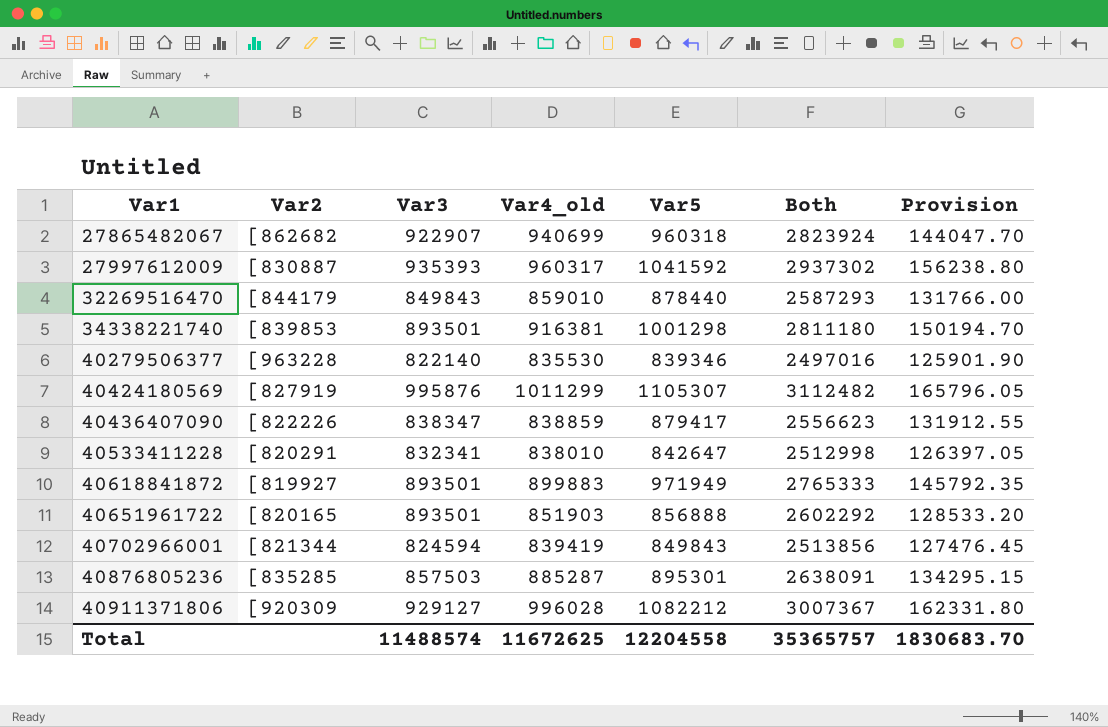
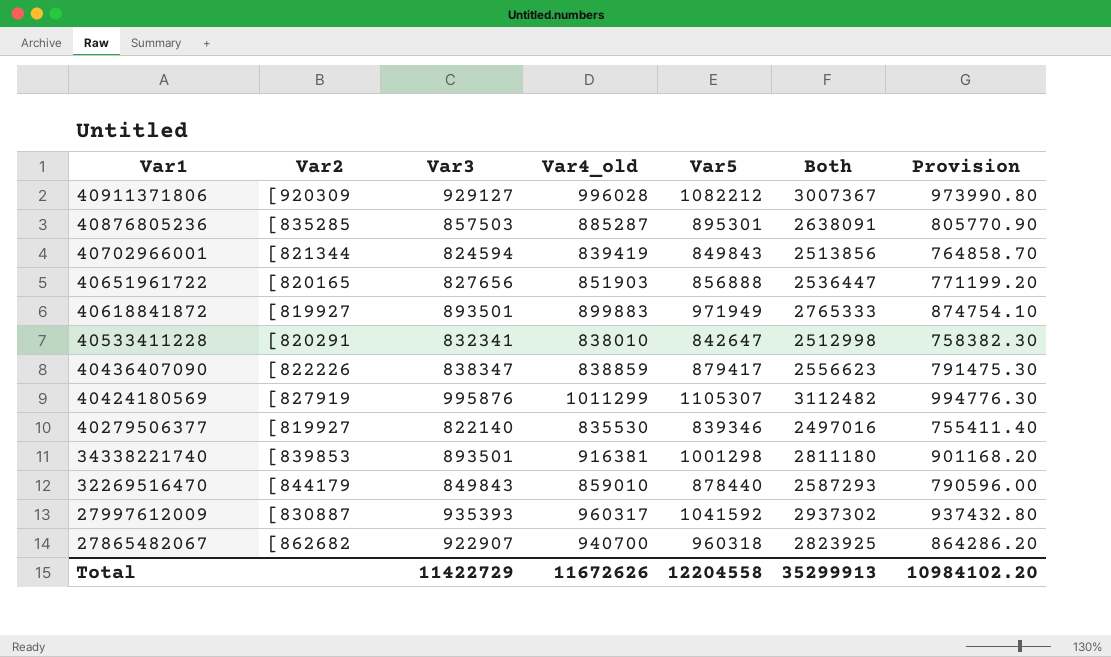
row order: Var1 ascending -> Var1 descending
column Provision | formula: [Var5] * 0.15 -> [Var5] * 0.9
40651961722 | Var3: 893501 -> 827656
40651961722 | Both: 2602292 -> 2536447
40279506377 | Var2: [963228 -> [819927
27865482067 | Var4_old: 940699 -> 940700
27865482067 | Both: 2823924 -> 2823925
Total | Var3: 11488574 -> 11422729
Total | Var4_old: 11672625 -> 11672626
Total | Both: 35365757 -> 35299913
Total | Provision: 1830683.70 -> 10984102.20

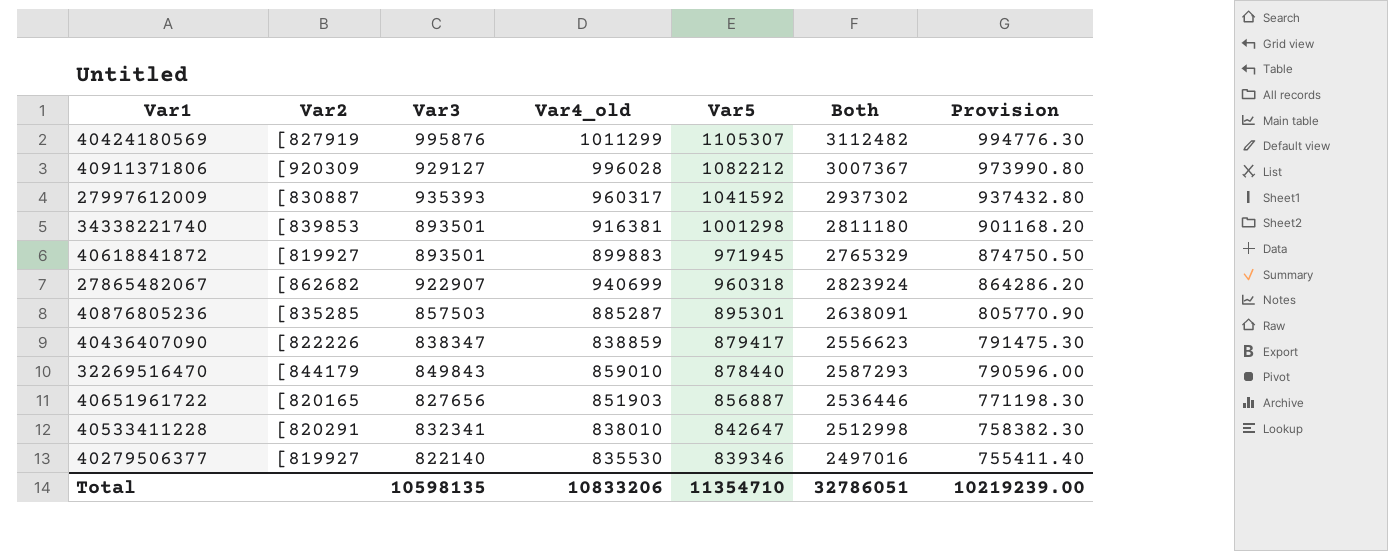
row order: Var1 descending -> Var5 descending
row 40702966001: [821344 | 824594 | 839419 | 849843 | 2513856 | 764858.70 -> none
40618841872 | Var5: 971949 -> 971945
40618841872 | Both: 2765333 -> 2765329
40618841872 | Provision: 874754.10 -> 874750.50
27865482067 | Var4_old: 940700 -> 940699
27865482067 | Both: 2823925 -> 2823924
40651961722 | Var5: 856888 -> 856887
40651961722 | Both: 2536447 -> 2536446
40651961722 | Provision: 771199.20 -> 771198.30
Total | Var3: 11422729 -> 10598135
Total | Var4_old: 11672626 -> 10833206
Total | Var5: 12204558 -> 11354710
Total | Both: 35299913 -> 32786051
Total | Provision: 10984102.20 -> 10219239.00

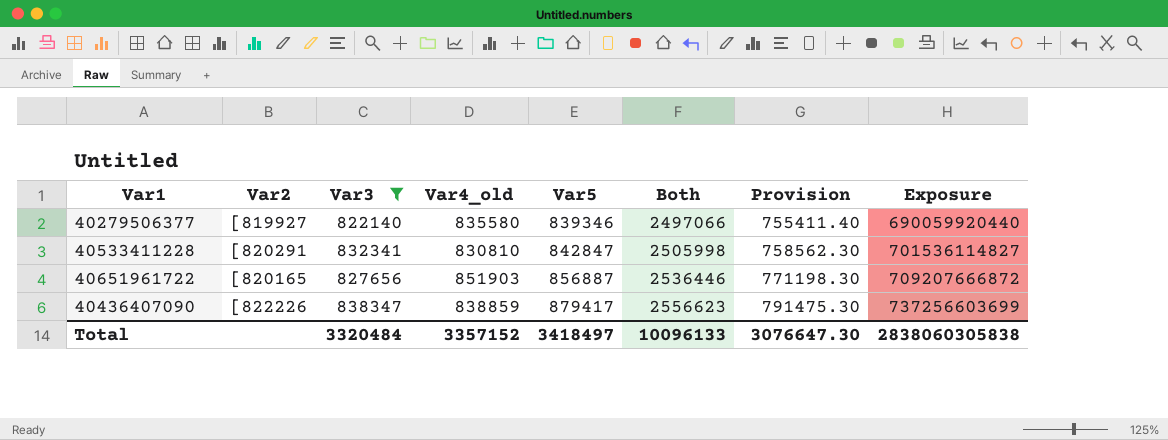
filter: none -> Var3 <= 838347
row order: Var5 descending -> Var5 ascending
column Exposure | formula: none -> [Var3] * [Var5]
40279506377 | Var4_old: 835530 -> 835580
40279506377 | Both: 2497016 -> 2497066
40533411228 | Var4_old: 838010 -> 830810
40533411228 | Var5: 842647 -> 842847
40533411228 | Both: 2512998 -> 2505998
40533411228 | Provision: 758382.30 -> 758562.30
Total | Var3: 10598135 -> 3320484
Total | Var4_old: 10833206 -> 3357152
Total | Var5: 11354710 -> 3418497
Total | Both: 32786051 -> 10096133
Total | Provision: 10219239.00 -> 3076647.30

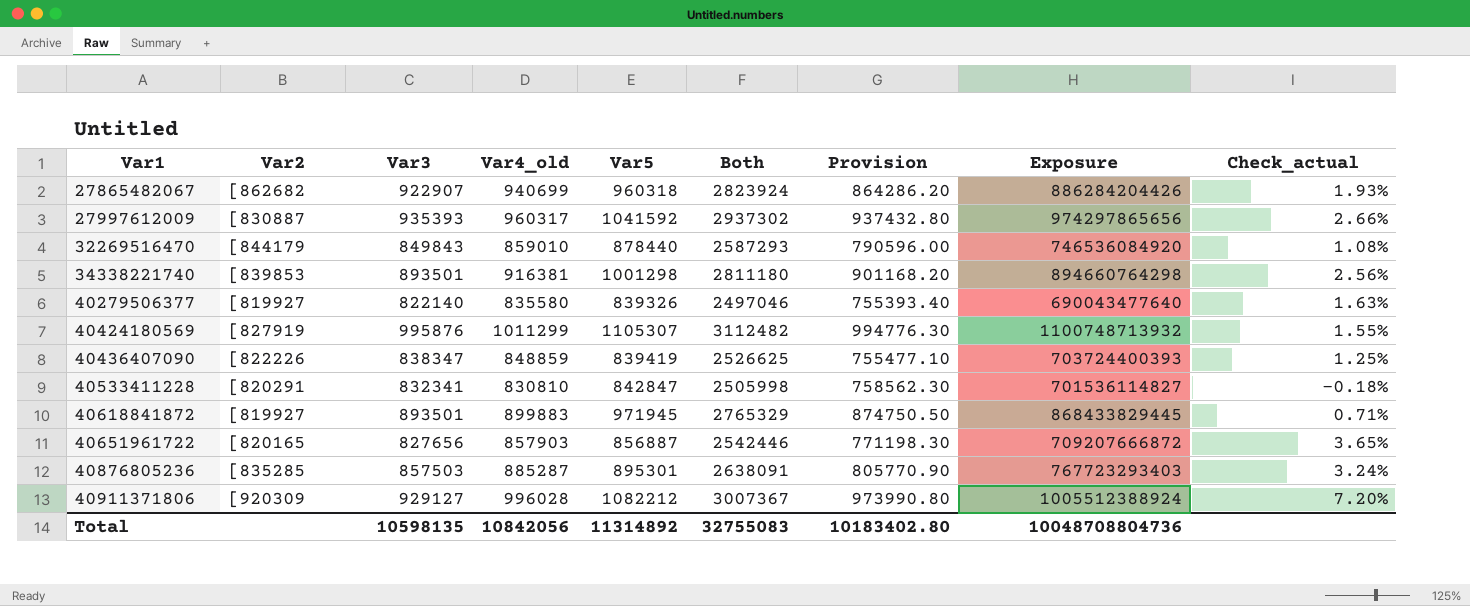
filter: Var3 <= 838347 -> none
row order: Var5 ascending -> Var1 ascending
column Check_actual | formula: none -> ([Var4_old] - [Var3]) / [Var3]
40279506377 | Var5: 839346 -> 839326
40279506377 | Both: 2497066 -> 2497046
40279506377 | Provision: 755411.40 -> 755393.40
40279506377 | Exposure: 690059920440 -> 690043477640
40436407090 | Var4_old: 838859 -> 848859
40436407090 | Var5: 879417 -> 839419
40436407090 | Both: 2556623 -> 2526625
40436407090 | Provision: 791475.30 -> 755477.10
40436407090 | Exposure: 737256603699 -> 703724400393
40651961722 | Var4_old: 851903 -> 857903
40651961722 | Both: 2536446 -> 2542446
Total | Var3: 3320484 -> 10598135
Total | Var4_old: 3357152 -> 10842056
Total | Var5: 3418497 -> 11314892
Total | Both: 10096133 -> 32755083
Total | Provision: 3076647.30 -> 10183402.80
Total | Exposure: 2838060305838 -> 10048708804736

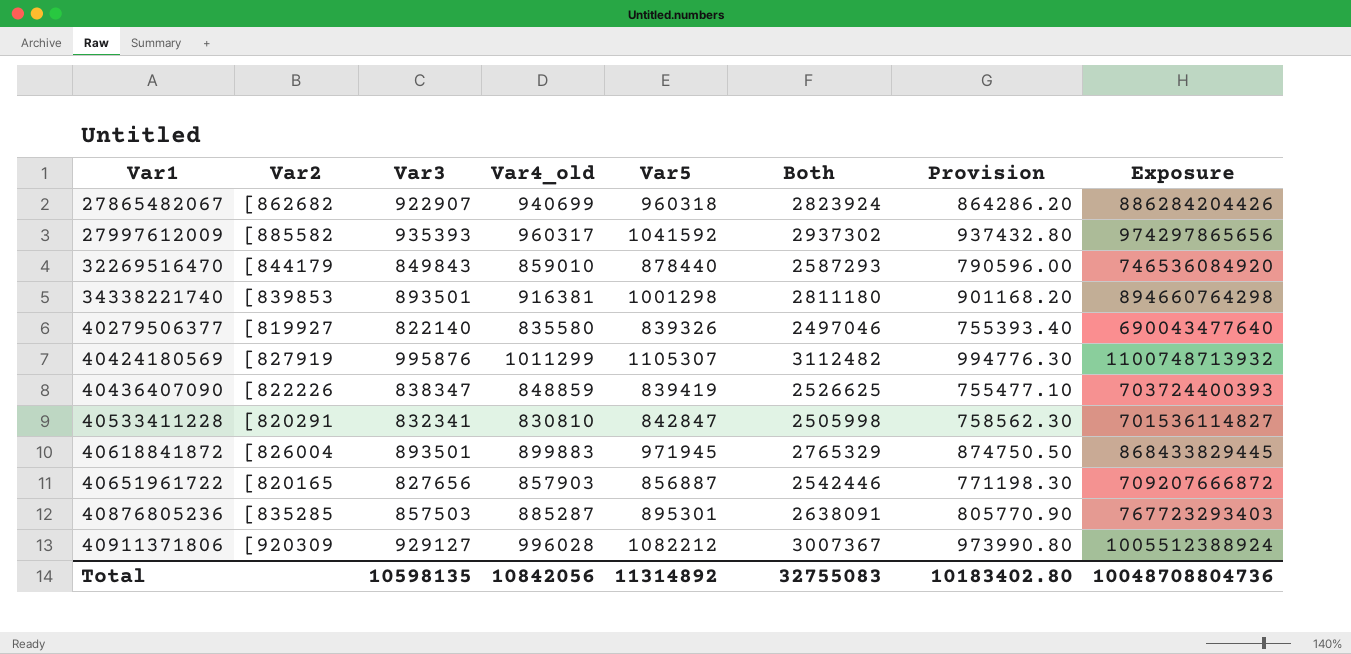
column Check_actual | formula: ([Var4_old] - [Var3]) / [Var3] -> none
27997612009 | Var2: [830887 -> [885582
40618841872 | Var2: [819927 -> [826004

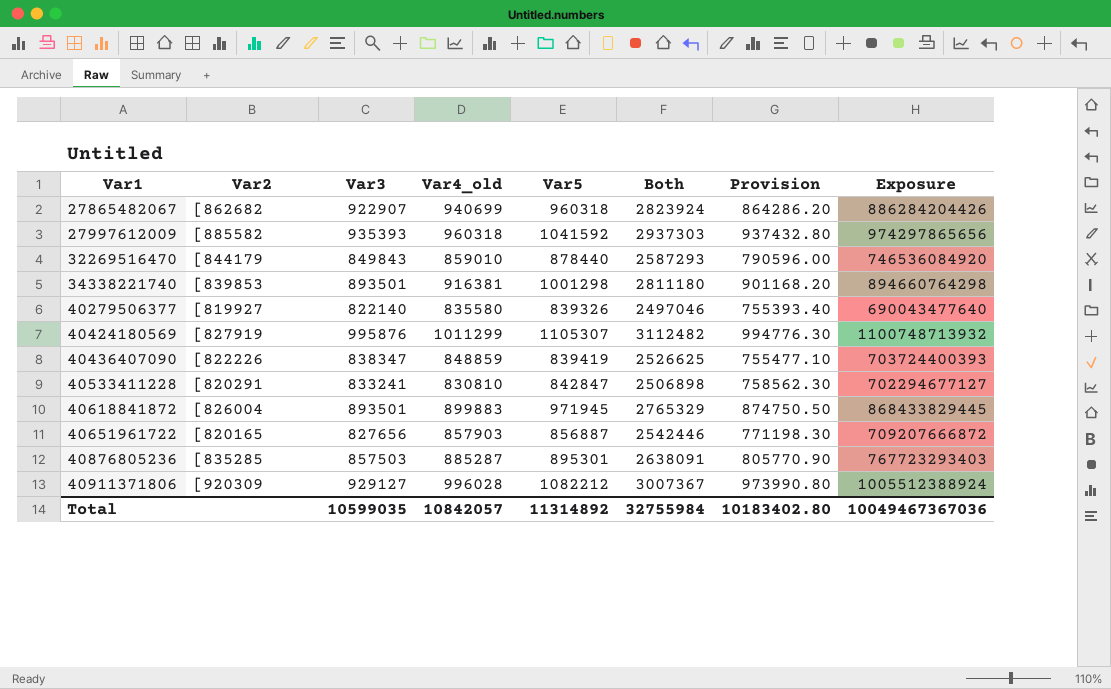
27997612009 | Var4_old: 960317 -> 960318
27997612009 | Both: 2937302 -> 2937303
40533411228 | Var3: 832341 -> 833241
40533411228 | Both: 2505998 -> 2506898
40533411228 | Exposure: 701536114827 -> 702294677127
Total | Var3: 10598135 -> 10599035
Total | Var4_old: 10842056 -> 10842057
Total | Both: 32755083 -> 32755984
Total | Exposure: 10048708804736 -> 10049467367036

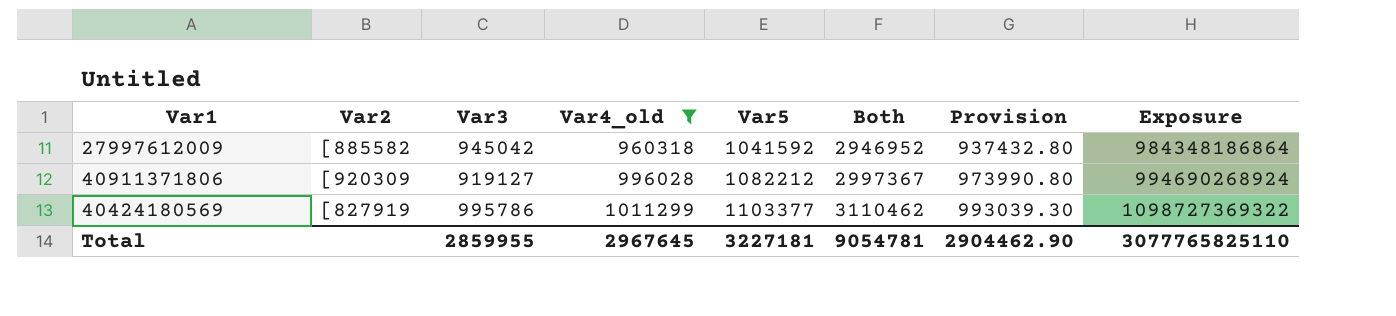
filter: none -> Var4_old >= 960318
row order: Var1 ascending -> Var4_old ascending
27997612009 | Var3: 935393 -> 945042
27997612009 | Both: 2937303 -> 2946952
27997612009 | Exposure: 974297865656 -> 984348186864
40911371806 | Var3: 929127 -> 919127
40911371806 | Both: 3007367 -> 2997367
40911371806 | Exposure: 1005512388924 -> 994690268924
40424180569 | Var3: 995876 -> 995786
40424180569 | Var5: 1105307 -> 1103377
40424180569 | Both: 3112482 -> 3110462
40424180569 | Provision: 994776.30 -> 993039.30
40424180569 | Exposure: 1100748713932 -> 1098727369322
Total | Var3: 10599035 -> 2859955
Total | Var4_old: 10842057 -> 2967645
Total | Var5: 11314892 -> 3227181
Total | Both: 32755984 -> 9054781
Total | Provision: 10183402.80 -> 2904462.90
Total | Exposure: 10049467367036 -> 3077765825110

